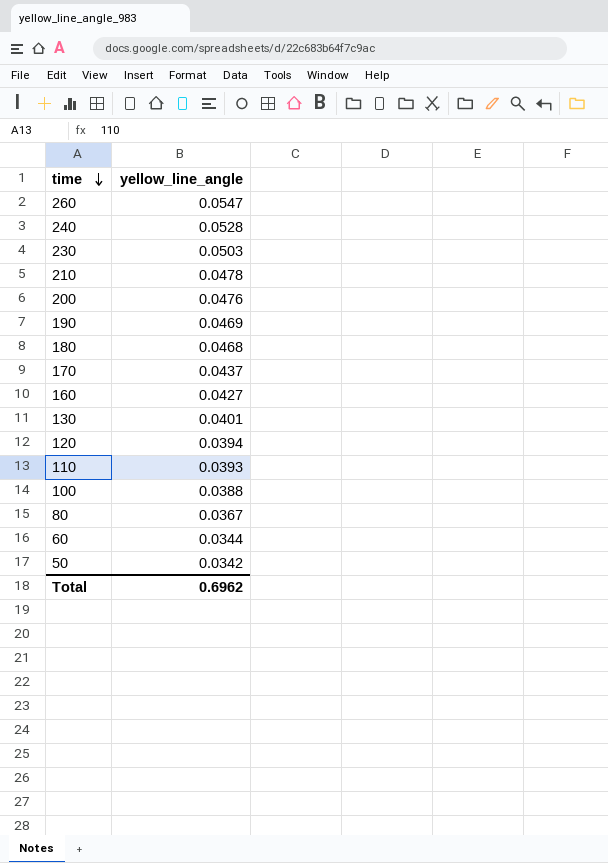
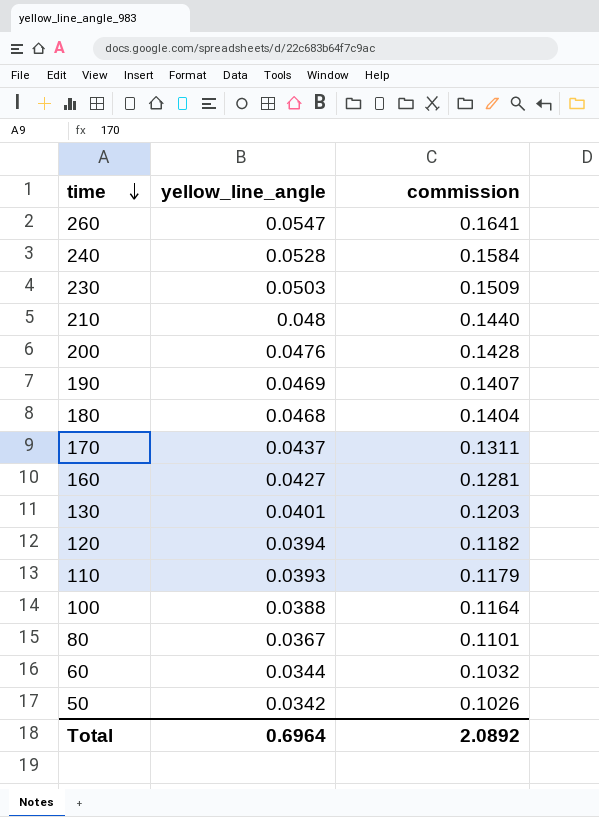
column commission | formula: none -> [yellow_line_angle] * 3
210 | yellow_line_angle: 0.0478 -> 0.048
Total | yellow_line_angle: 0.6962 -> 0.6964

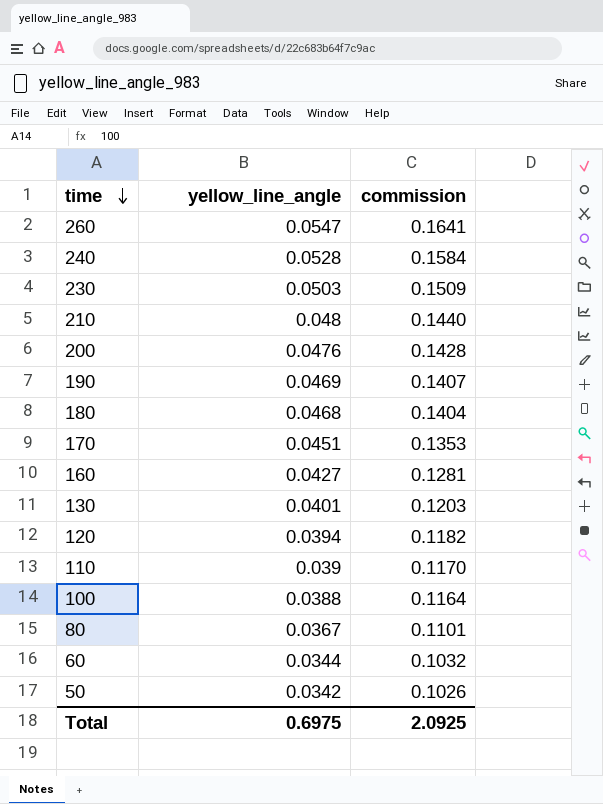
170 | yellow_line_angle: 0.0437 -> 0.0451
170 | commission: 0.1311 -> 0.1353
110 | yellow_line_angle: 0.0393 -> 0.039
110 | commission: 0.1179 -> 0.1170
Total | yellow_line_angle: 0.6964 -> 0.6975
Total | commission: 2.0892 -> 2.0925

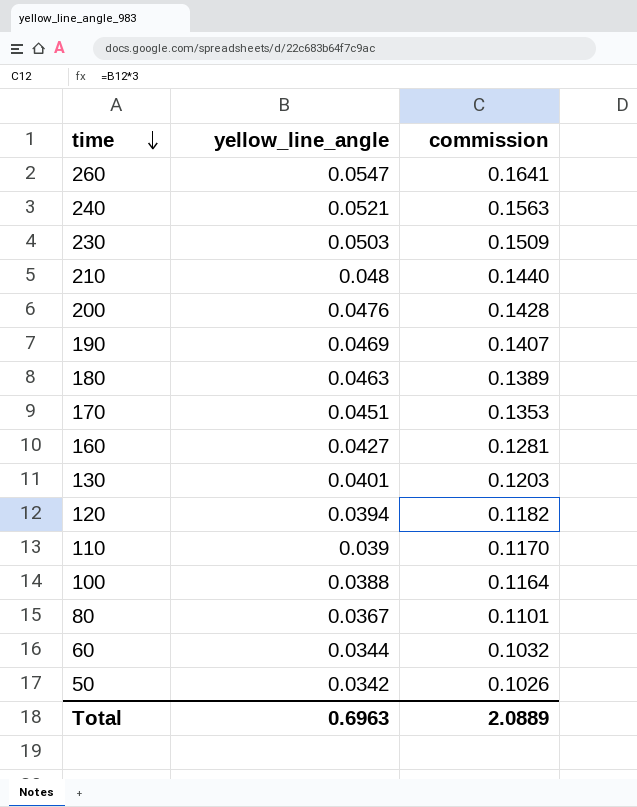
240 | yellow_line_angle: 0.0528 -> 0.0521
240 | commission: 0.1584 -> 0.1563
180 | yellow_line_angle: 0.0468 -> 0.0463
180 | commission: 0.1404 -> 0.1389
Total | yellow_line_angle: 0.6975 -> 0.6963
Total | commission: 2.0925 -> 2.0889

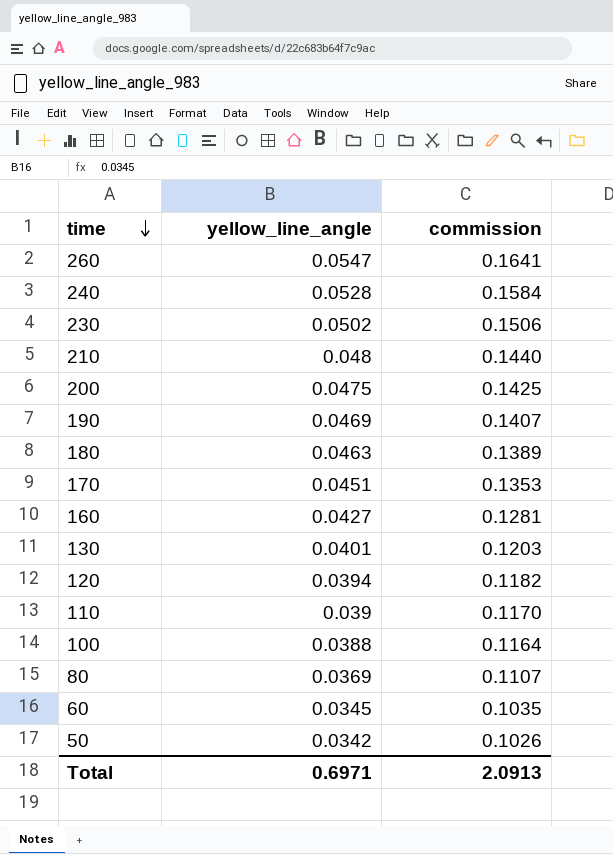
240 | yellow_line_angle: 0.0521 -> 0.0528
240 | commission: 0.1563 -> 0.1584
230 | yellow_line_angle: 0.0503 -> 0.0502
230 | commission: 0.1509 -> 0.1506
200 | yellow_line_angle: 0.0476 -> 0.0475
200 | commission: 0.1428 -> 0.1425
80 | yellow_line_angle: 0.0367 -> 0.0369
80 | commission: 0.1101 -> 0.1107
60 | yellow_line_angle: 0.0344 -> 0.0345
60 | commission: 0.1032 -> 0.1035
Total | yellow_line_angle: 0.6963 -> 0.6971
Total | commission: 2.0889 -> 2.0913

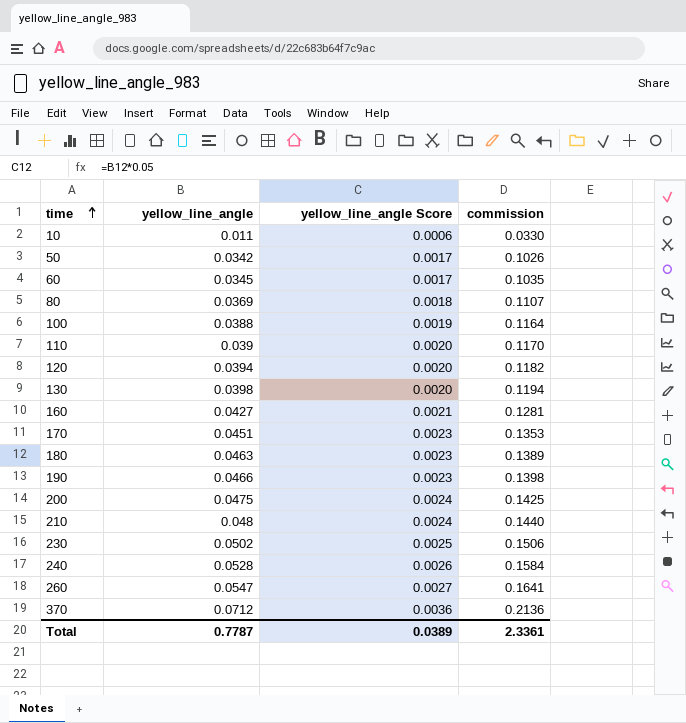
row order: time descending -> time ascending
column yellow_line_angle Score | formula: none -> [yellow_line_angle] * 0.05
row 10: none -> 0.011 | 0.0006 | 0.0330
130 | yellow_line_angle: 0.0401 -> 0.0398
130 | commission: 0.1203 -> 0.1194
190 | yellow_line_angle: 0.0469 -> 0.0466
190 | commission: 0.1407 -> 0.1398
row 370: none -> 0.0712 | 0.0036 | 0.2136
Total | yellow_line_angle: 0.6971 -> 0.7787
Total | commission: 2.0913 -> 2.3361

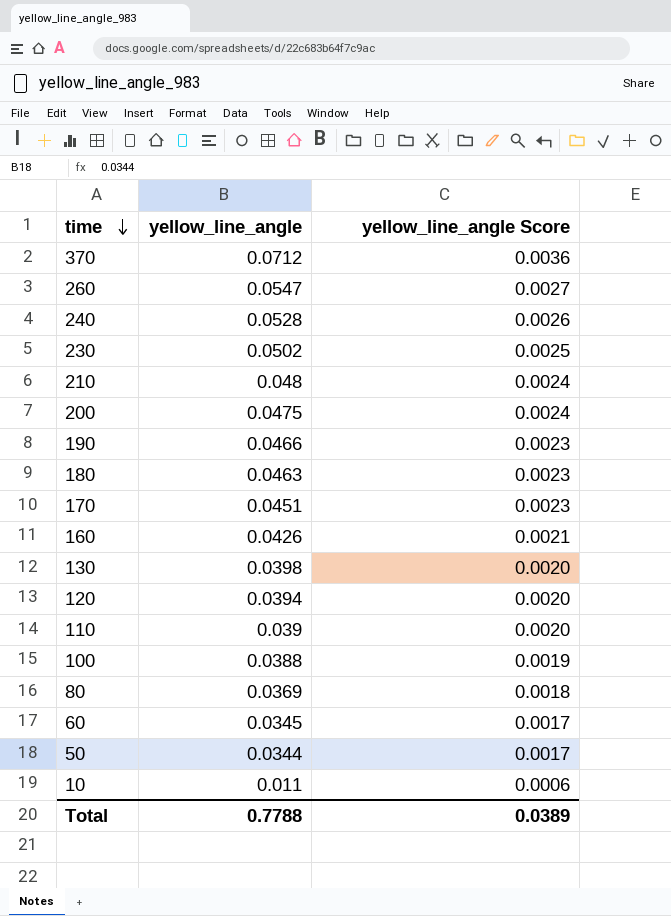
row order: time ascending -> time descending
column commission | formula: [yellow_line_angle] * 3 -> none
160 | yellow_line_angle: 0.0427 -> 0.0426
50 | yellow_line_angle: 0.0342 -> 0.0344
Total | yellow_line_angle: 0.7787 -> 0.7788

